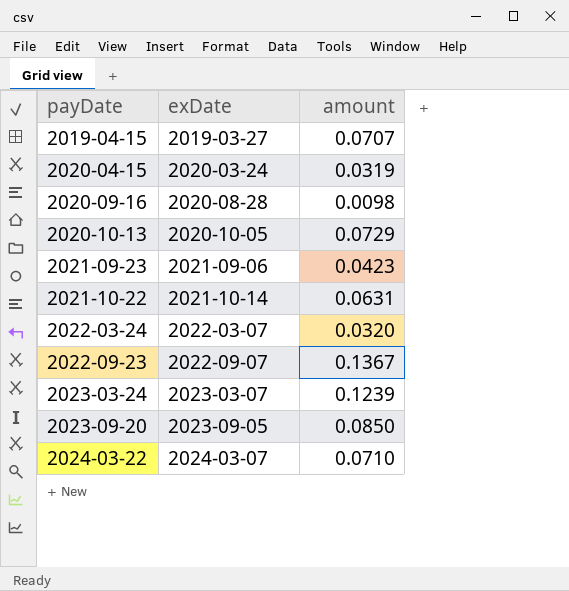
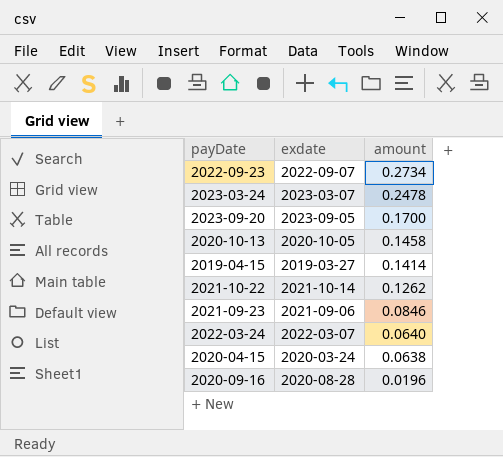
row order: payDate ascending -> amount descending
column name: exDate -> exdate
row 2024-03-22: 2024-03-07 | 0.0710 -> none
2022-09-23 | amount: 0.1367 -> 0.2734
2023-03-24 | amount: 0.1239 -> 0.2478
2023-09-20 | amount: 0.0850 -> 0.1700
2020-10-13 | amount: 0.0729 -> 0.1458
2019-04-15 | amount: 0.0707 -> 0.1414
2021-10-22 | amount: 0.0631 -> 0.1262
2021-09-23 | amount: 0.0423 -> 0.0846
2022-03-24 | amount: 0.0320 -> 0.0640
2020-04-15 | amount: 0.0319 -> 0.0638
2020-09-16 | amount: 0.0098 -> 0.0196

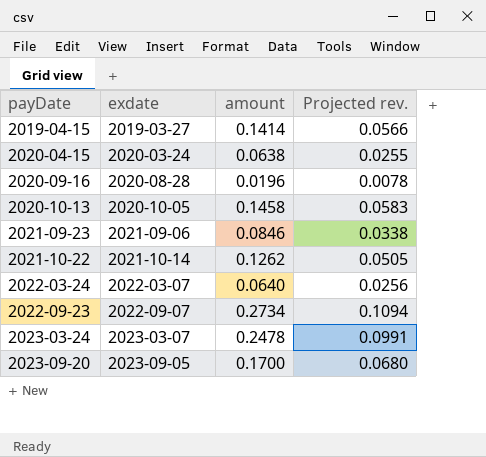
row order: amount descending -> payDate ascending
column Projected rev. | formula: none -> [amount] * 0.4

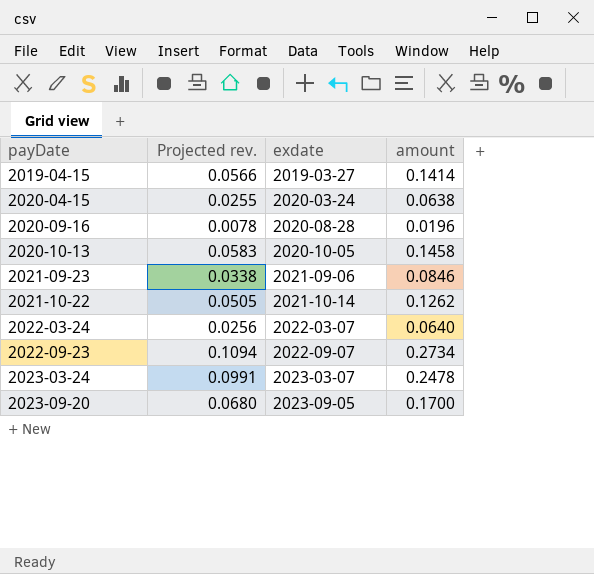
column Projected rev. | position: 4 -> 2

